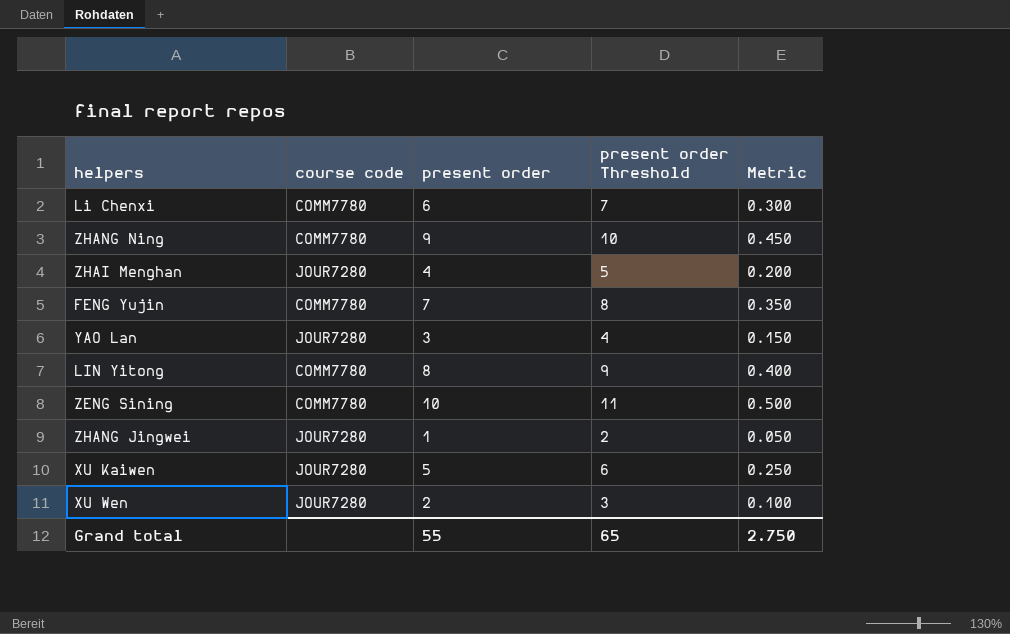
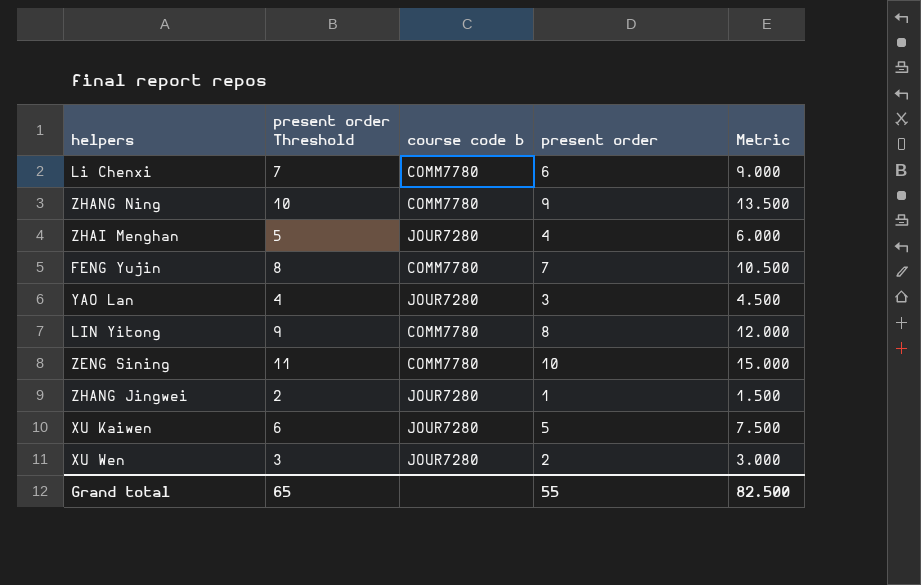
column present order Threshold | position: 4 -> 2
column name: course code -> course code b
column Metric | formula: [present order] * 0.05 -> [present order] * 1.5
Grand total | Metric: 2.750 -> 82.500

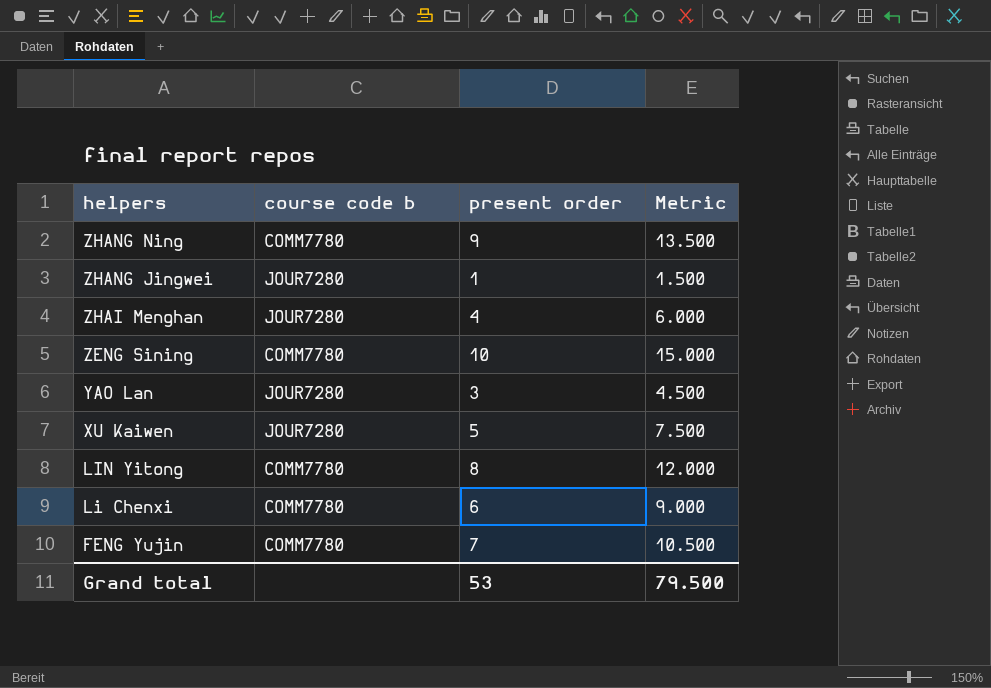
row order: none -> helpers descending
column present order Threshold | formula: [present order] + 1 -> none
row XU Wen: 3 | JOUR7280 | 2 | 3.000 -> none
Grand total | present order: 55 -> 53
Grand total | Metric: 82.500 -> 79.500

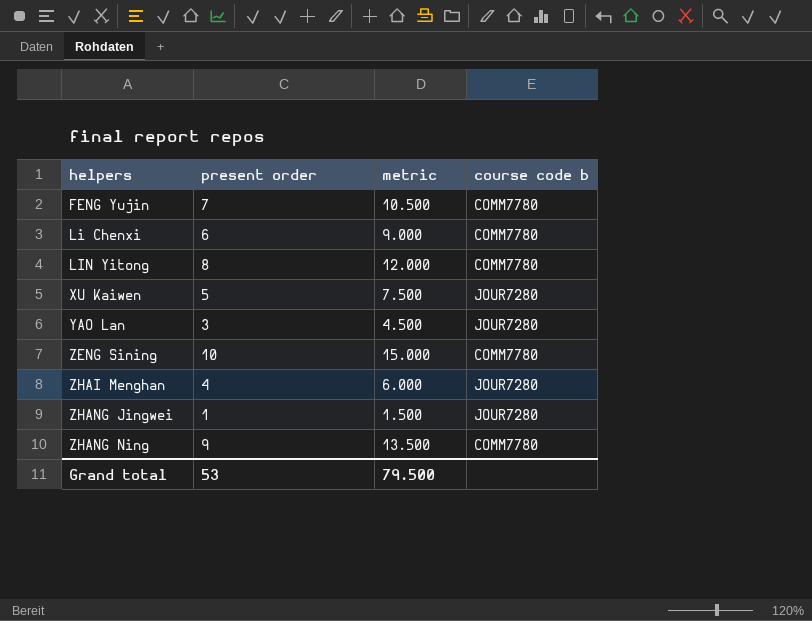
row order: helpers descending -> helpers ascending
column name: Metric -> metric
column course code b | position: 2 -> 4

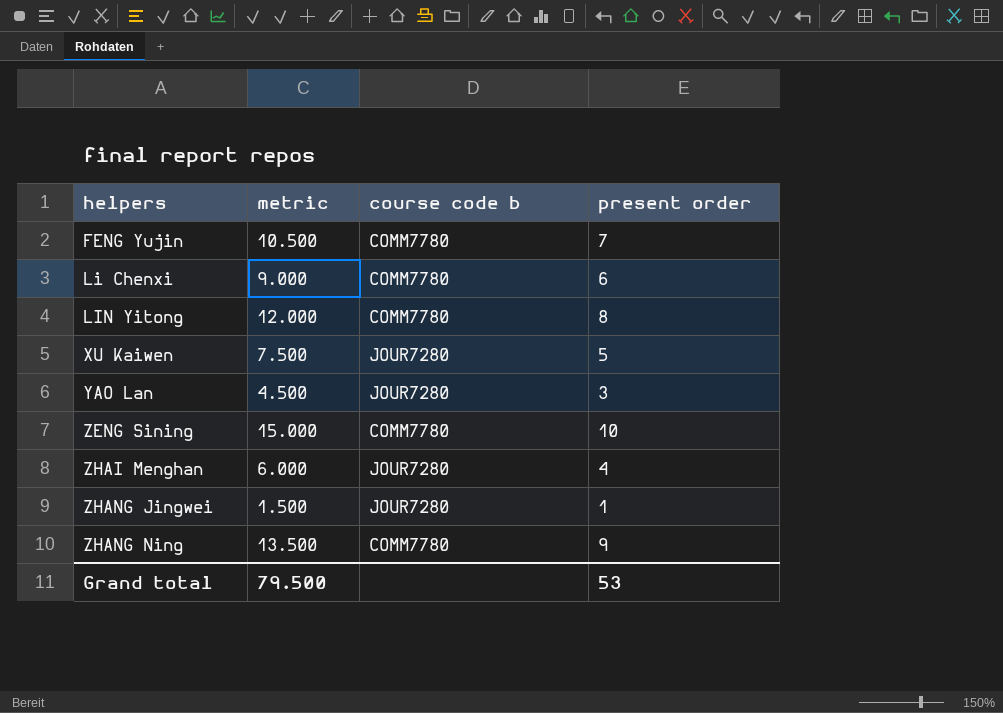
column present order | position: 2 -> 4

